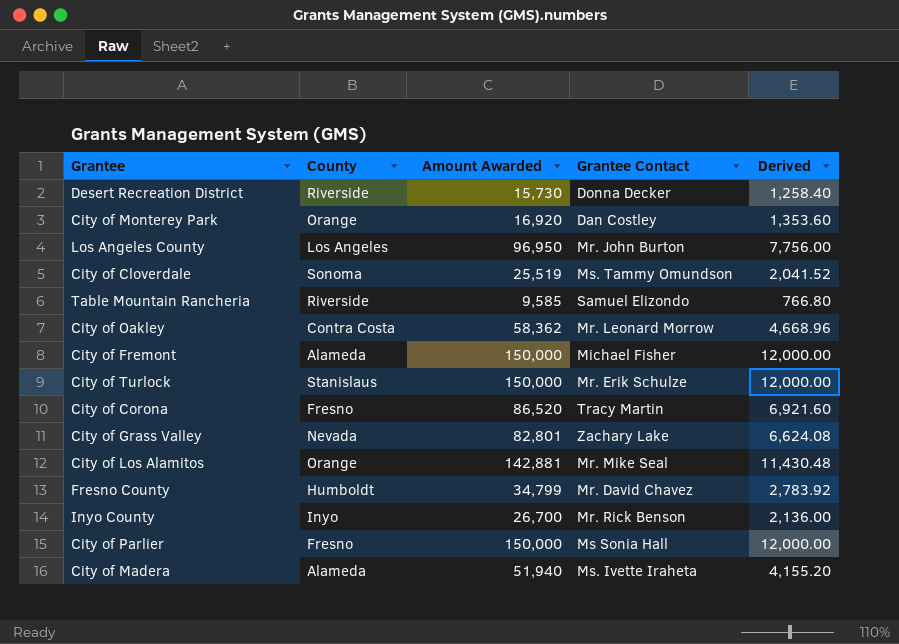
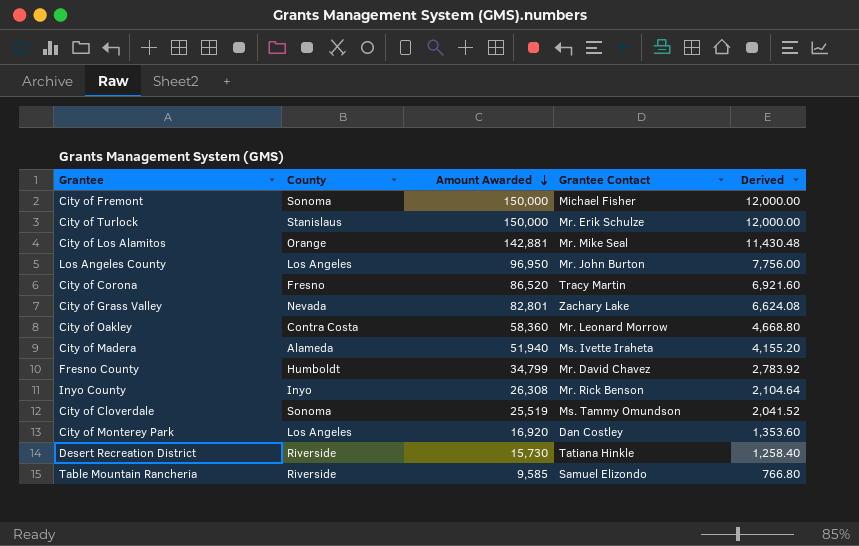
row order: none -> Amount Awarded descending
row City of Parlier: Fresno | 150,000 | Ms Sonia Hall | 12,000.00 -> none
City of Fremont | County: Alameda -> Sonoma
City of Oakley | Amount Awarded: 58,362 -> 58,360
City of Oakley | Derived: 4,668.96 -> 4,668.80
Inyo County | Amount Awarded: 26,700 -> 26,308
Inyo County | Derived: 2,136.00 -> 2,104.64
City of Monterey Park | County: Orange -> Los Angeles
Desert Recreation District | Grantee Contact: Donna Decker -> Tatiana Hinkle

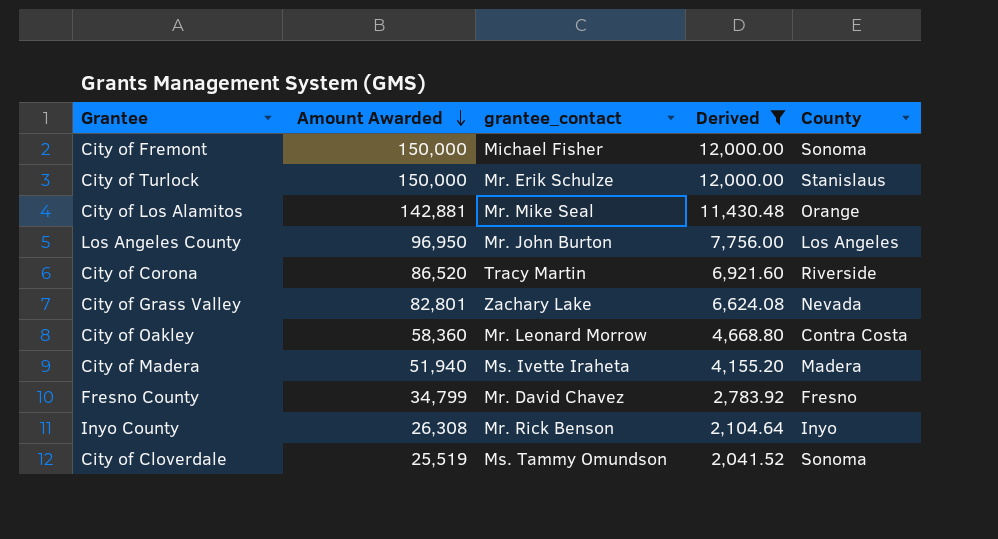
filter: none -> Derived >= 2,041.52
column name: Grantee Contact -> grantee_contact
column County | position: 2 -> 5
City of Corona | County: Fresno -> Riverside
City of Madera | County: Alameda -> Madera
Fresno County | County: Humboldt -> Fresno

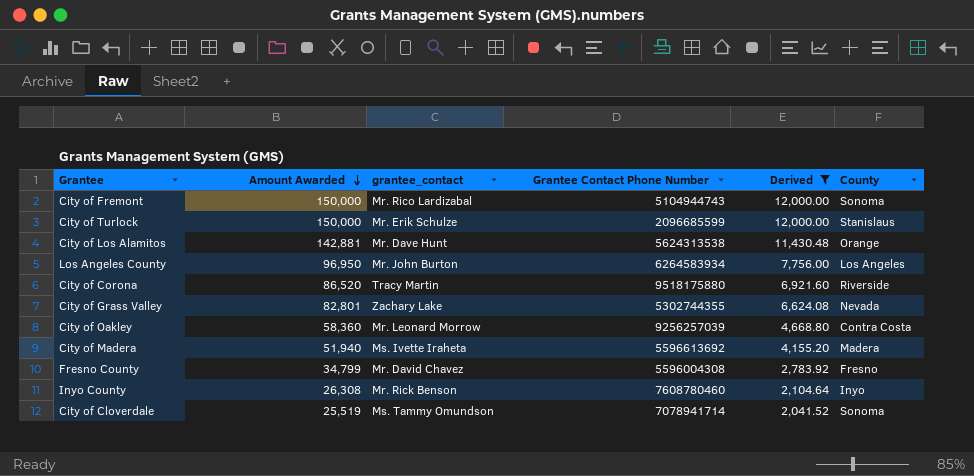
column Grantee Contact Phone Number | position: none -> 4
City of Fremont | grantee_contact: Michael Fisher -> Mr. Rico Lardizabal
City of Los Alamitos | grantee_contact: Mr. Mike Seal -> Mr. Dave Hunt

